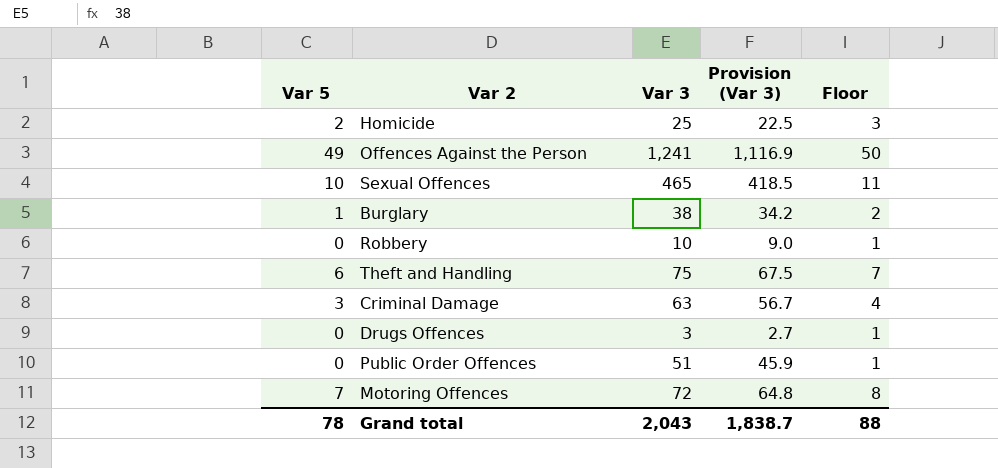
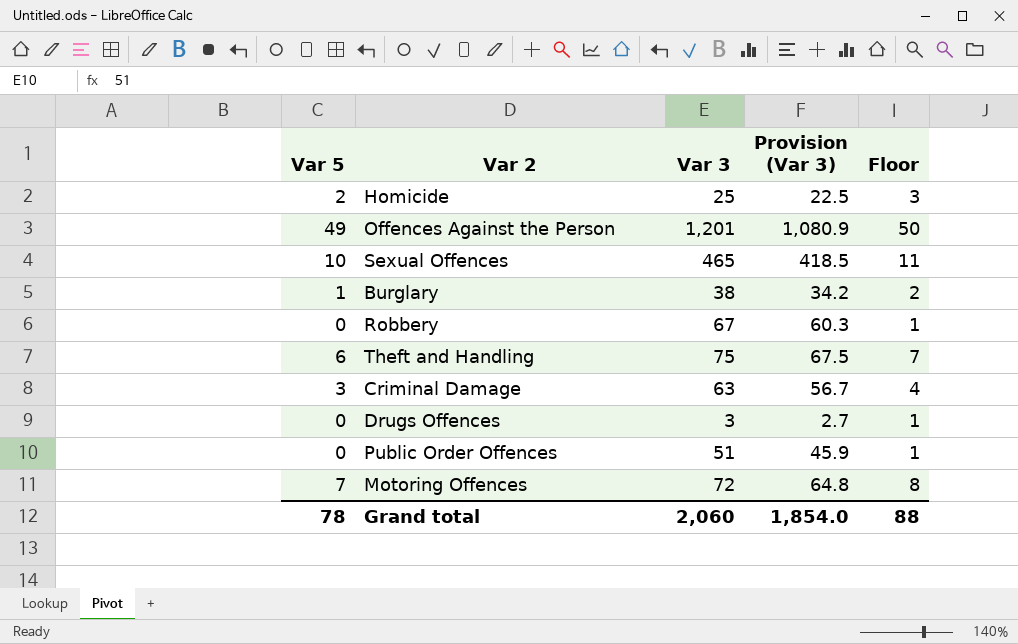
Offences Against the Person | Var 3: 1,241 -> 1,201
Offences Against the Person | Provision (Var 3): 1,116.9 -> 1,080.9
Robbery | Var 3: 10 -> 67
Robbery | Provision (Var 3): 9.0 -> 60.3
Grand total | Var 3: 2,043 -> 2,060
Grand total | Provision (Var 3): 1,838.7 -> 1,854.0

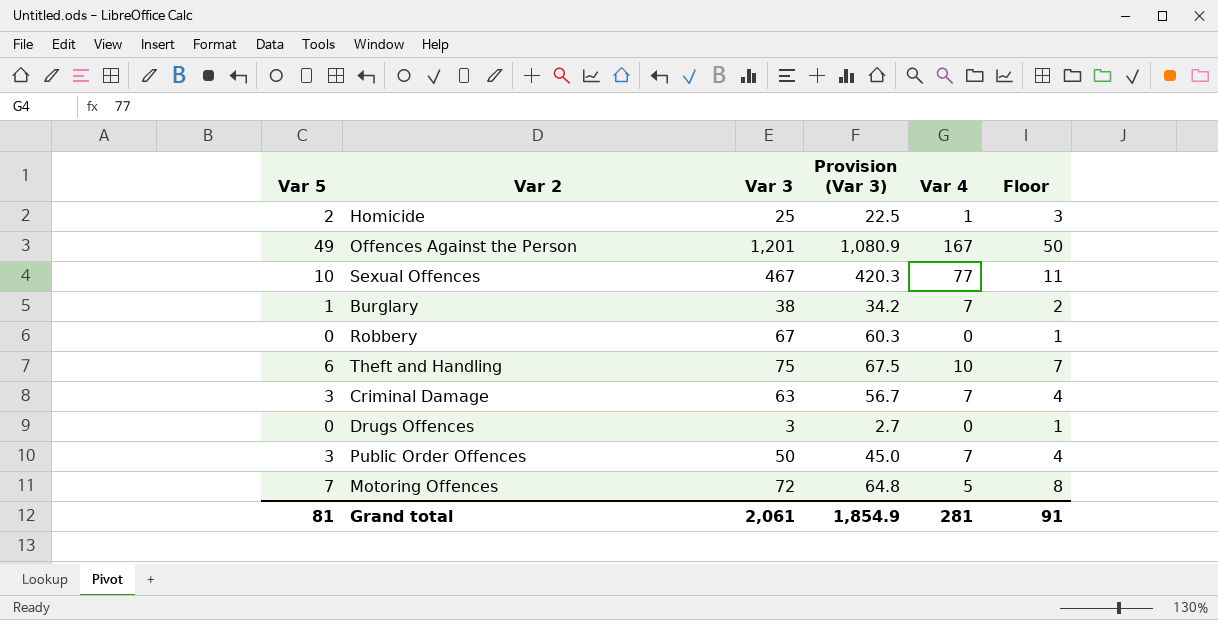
column Var 4 | position: none -> 5
Sexual Offences | Var 3: 465 -> 467
Sexual Offences | Provision (Var 3): 418.5 -> 420.3
Public Order Offences | Var 5: 0 -> 3
Public Order Offences | Var 3: 51 -> 50
Public Order Offences | Provision (Var 3): 45.9 -> 45.0
Public Order Offences | Floor: 1 -> 4
Grand total | Var 5: 78 -> 81
Grand total | Var 3: 2,060 -> 2,061
Grand total | Provision (Var 3): 1,854.0 -> 1,854.9
Grand total | Floor: 88 -> 91

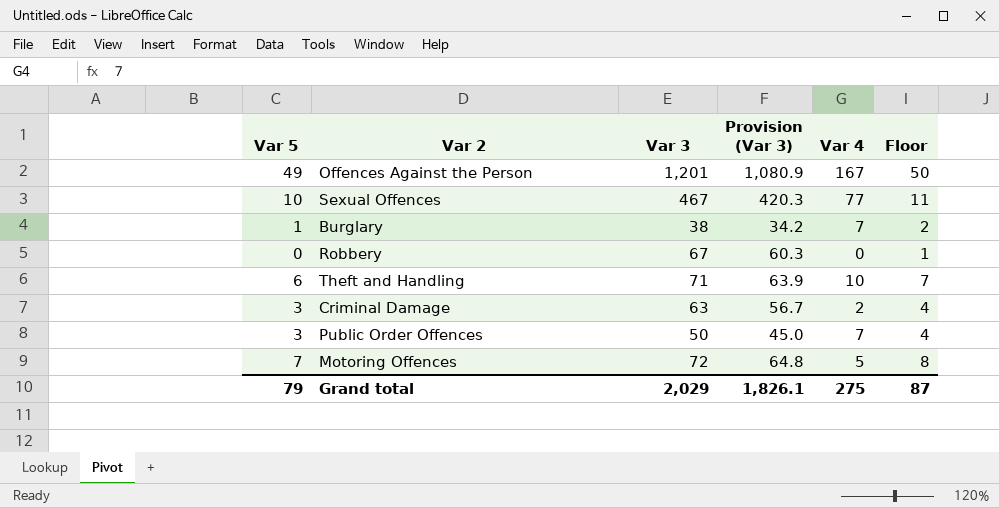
row Homicide: 2 | 25 | 22.5 | 1 | 3 -> none
row Drugs Offences: 0 | 3 | 2.7 | 0 | 1 -> none
Theft and Handling | Var 3: 75 -> 71
Theft and Handling | Provision (Var 3): 67.5 -> 63.9
Criminal Damage | Var 4: 7 -> 2
Grand total | Var 5: 81 -> 79
Grand total | Var 3: 2,061 -> 2,029
Grand total | Provision (Var 3): 1,854.9 -> 1,826.1
Grand total | Var 4: 281 -> 275
Grand total | Floor: 91 -> 87

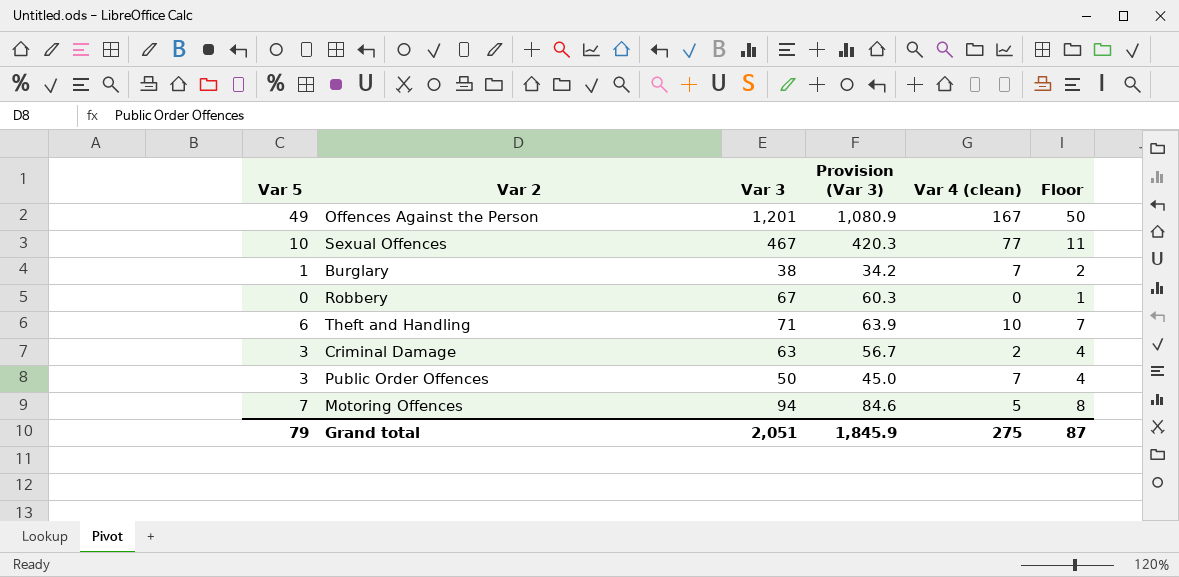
column name: Var 4 -> Var 4 (clean)
Motoring Offences | Var 3: 72 -> 94
Motoring Offences | Provision (Var 3): 64.8 -> 84.6
Grand total | Var 3: 2,029 -> 2,051
Grand total | Provision (Var 3): 1,826.1 -> 1,845.9

